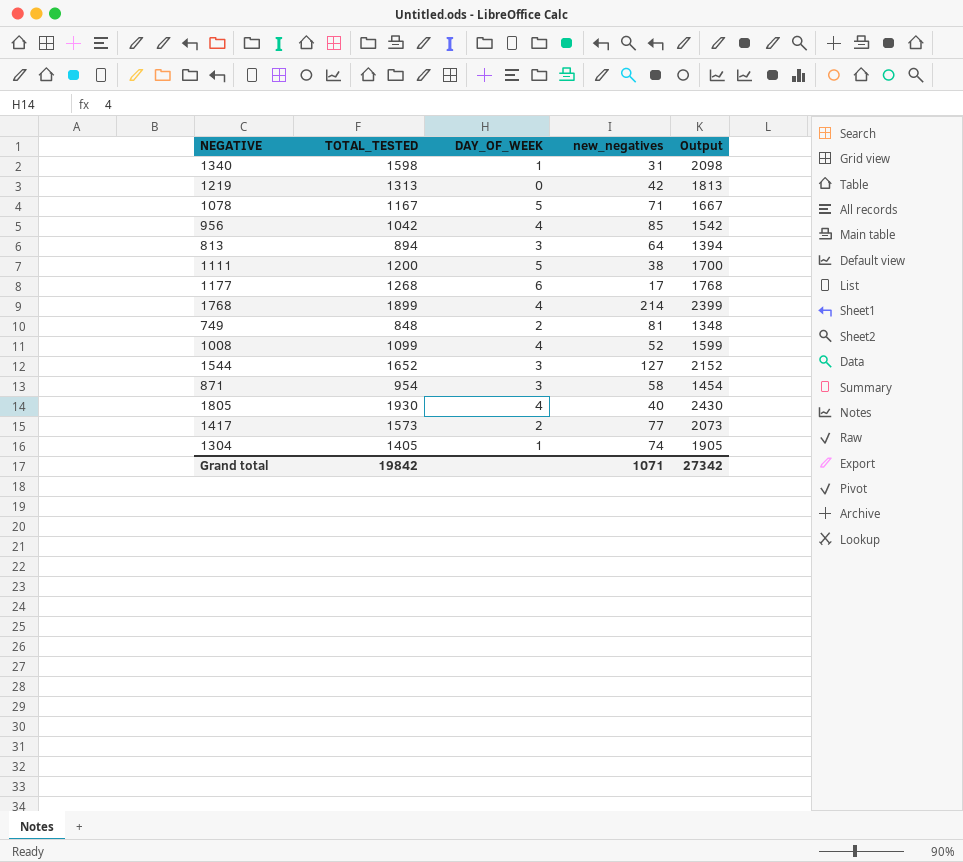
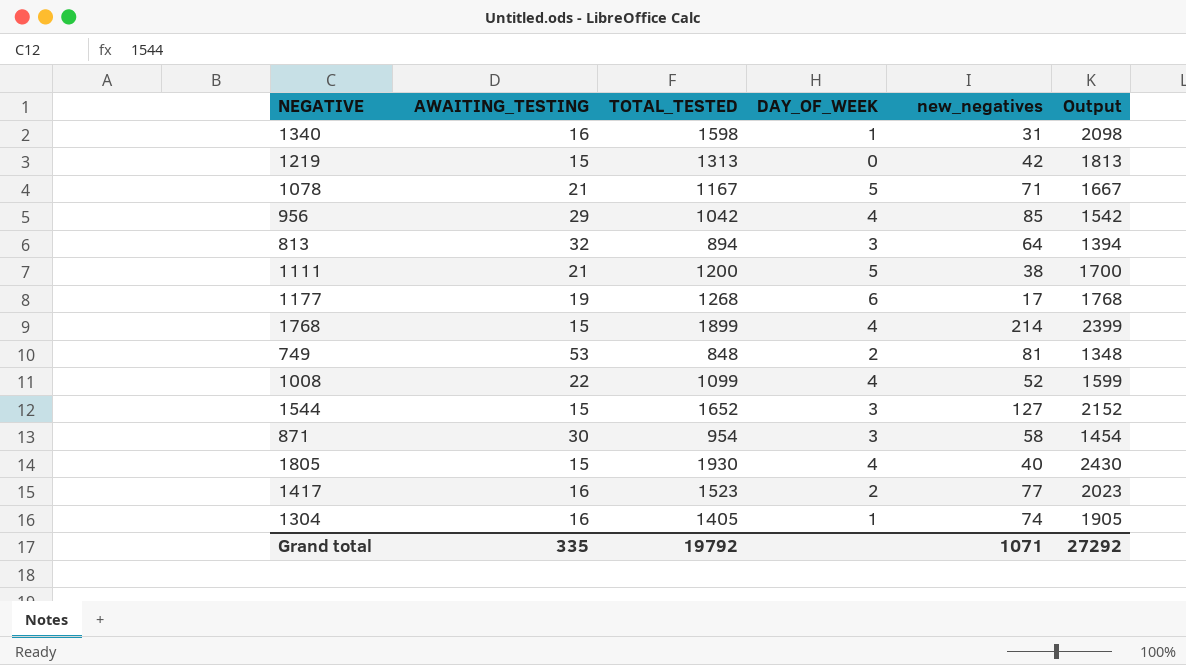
column AWAITING_TESTING | position: none -> 2
1417 | TOTAL_TESTED: 1573 -> 1523
1417 | Output: 2073 -> 2023
Grand total | TOTAL_TESTED: 19842 -> 19792
Grand total | Output: 27342 -> 27292

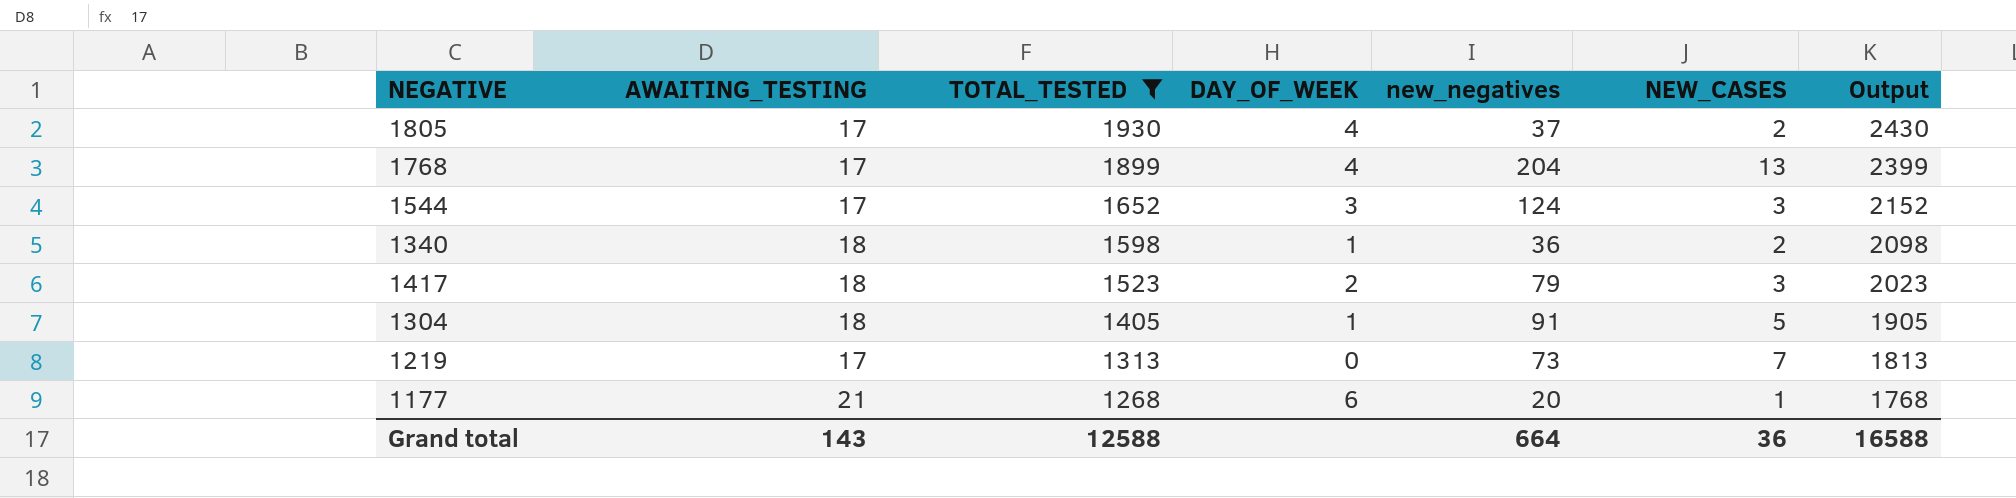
filter: none -> TOTAL_TESTED >= 1268
row order: none -> TOTAL_TESTED descending
column NEW_CASES | position: none -> 6
1805 | AWAITING_TESTING: 15 -> 17
1805 | new_negatives: 40 -> 37
1768 | AWAITING_TESTING: 15 -> 17
1768 | new_negatives: 214 -> 204
1544 | AWAITING_TESTING: 15 -> 17
1544 | new_negatives: 127 -> 124
1340 | AWAITING_TESTING: 16 -> 18
1340 | new_negatives: 31 -> 36
1417 | AWAITING_TESTING: 16 -> 18
1417 | new_negatives: 77 -> 79
1304 | AWAITING_TESTING: 16 -> 18
1304 | new_negatives: 74 -> 91
1219 | AWAITING_TESTING: 15 -> 17
1219 | new_negatives: 42 -> 73
1177 | AWAITING_TESTING: 19 -> 21
1177 | new_negatives: 17 -> 20
Grand total | AWAITING_TESTING: 335 -> 143
Grand total | TOTAL_TESTED: 19792 -> 12588
Grand total | new_negatives: 1071 -> 664
Grand total | Output: 27292 -> 16588

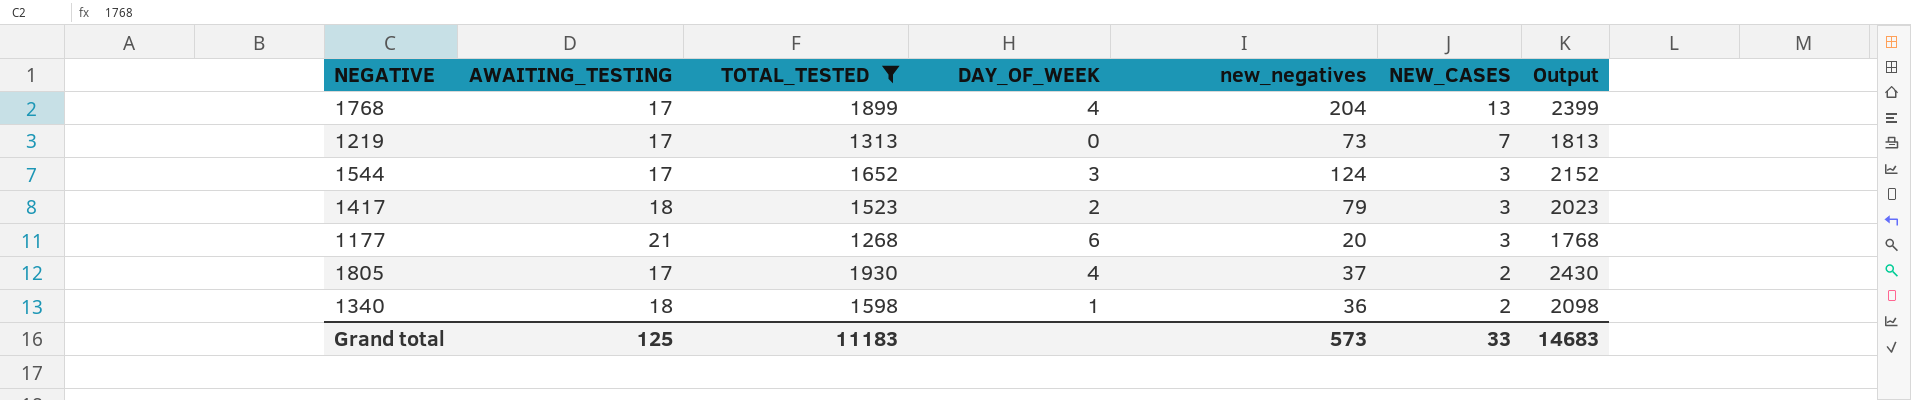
row order: TOTAL_TESTED descending -> NEW_CASES descending
row 1304: 18 | 1405 | 1 | 91 | 5 | 1905 -> none
1177 | NEW_CASES: 1 -> 3
Grand total | AWAITING_TESTING: 143 -> 125
Grand total | TOTAL_TESTED: 12588 -> 11183
Grand total | new_negatives: 664 -> 573
Grand total | NEW_CASES: 36 -> 33
Grand total | Output: 16588 -> 14683

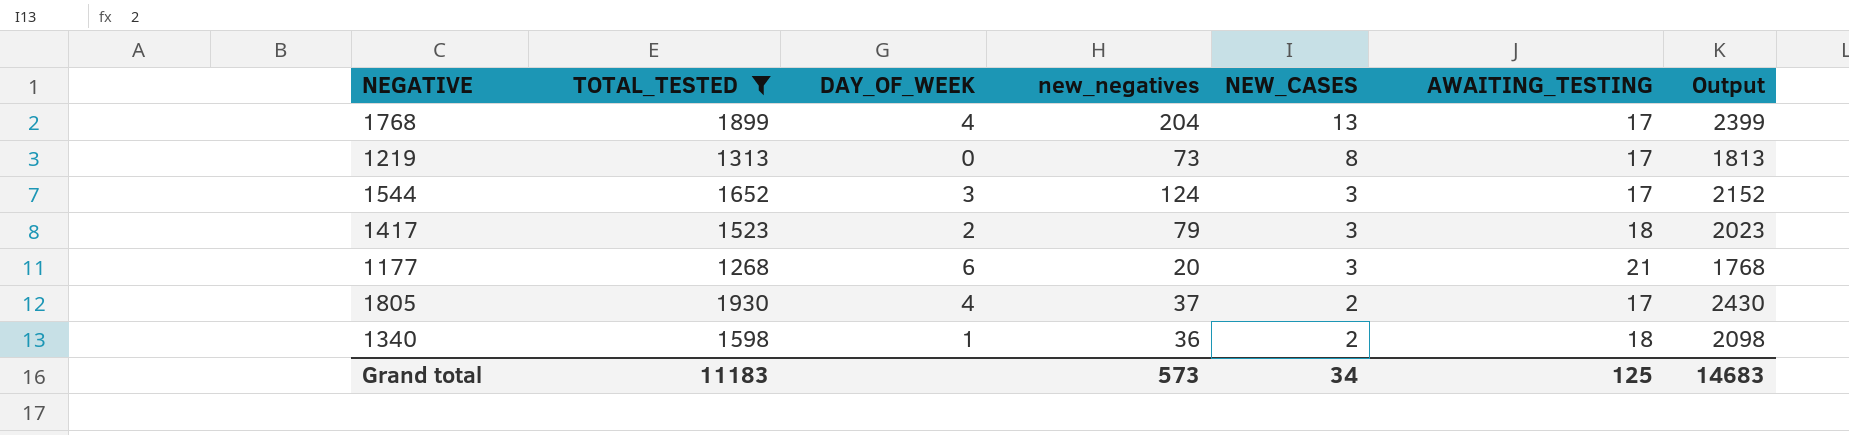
column AWAITING_TESTING | position: 2 -> 6
1219 | NEW_CASES: 7 -> 8
Grand total | NEW_CASES: 33 -> 34

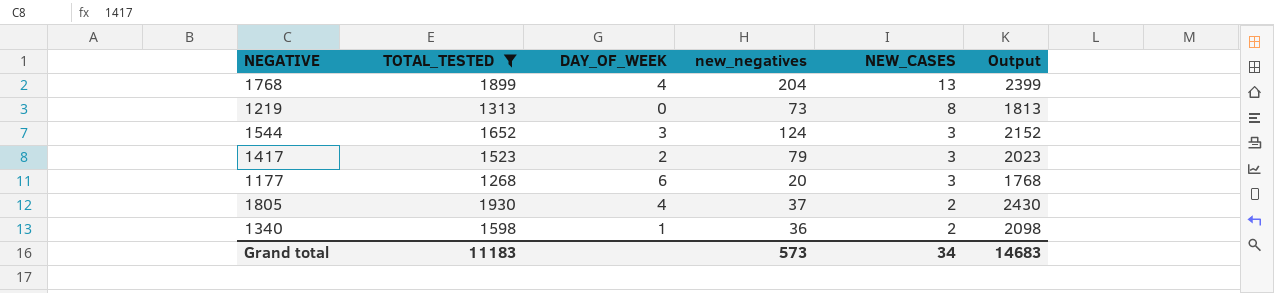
column AWAITING_TESTING | position: 6 -> none

